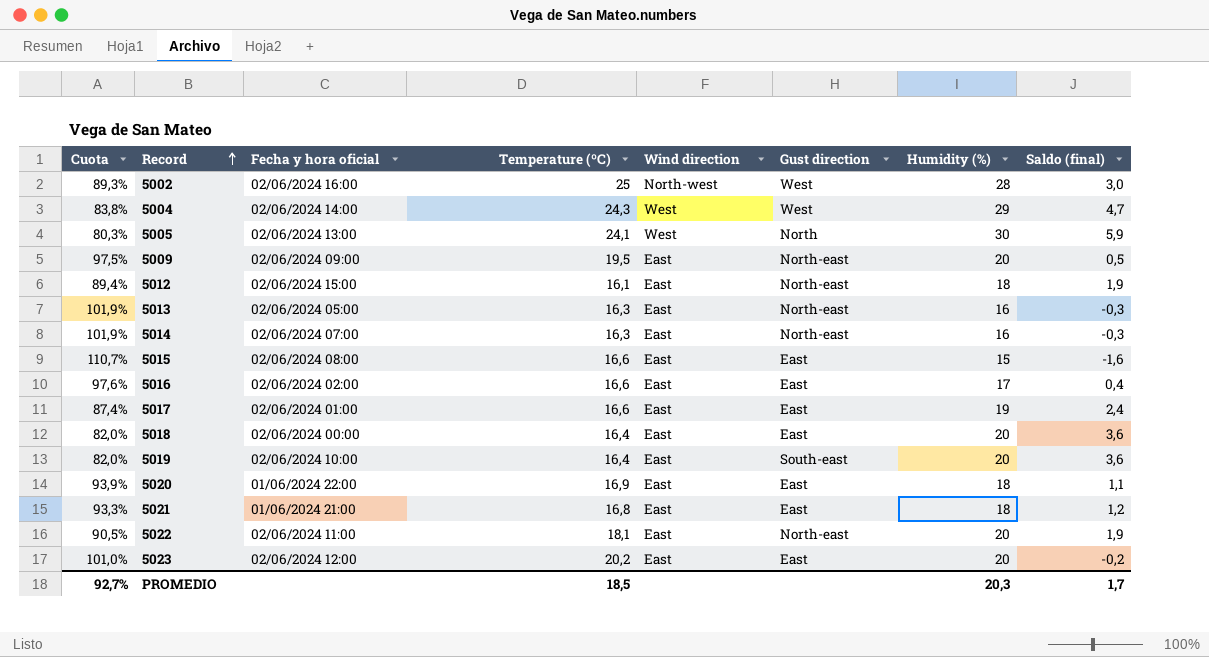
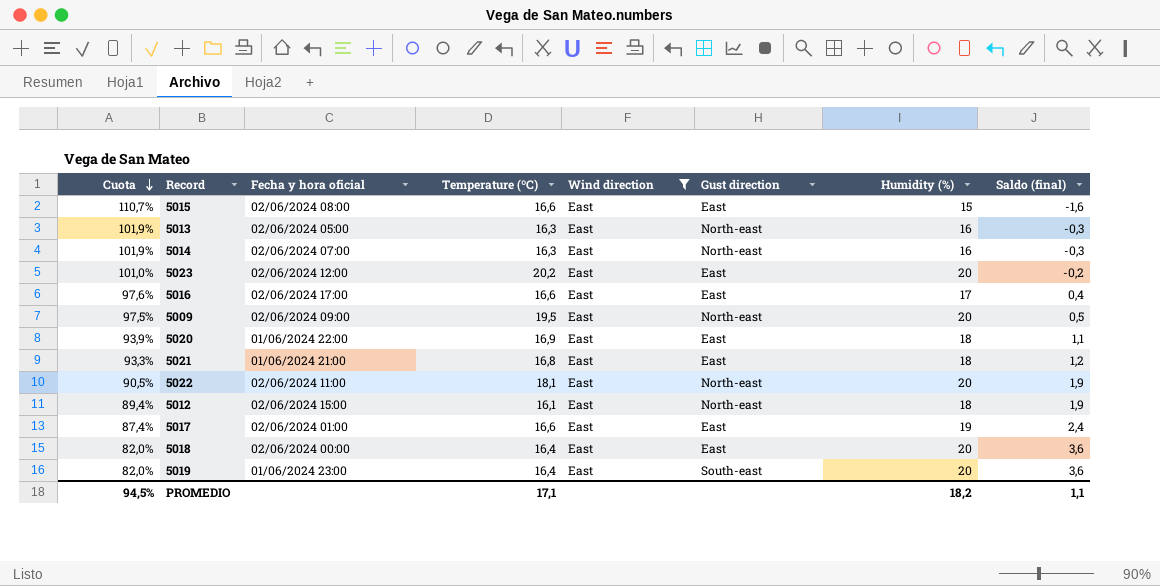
filter: none -> Wind direction = East
row order: Record ascending -> Cuota descending
5016 | Fecha y hora oficial: 02/06/2024 02:00 -> 02/06/2024 17:00
5019 | Fecha y hora oficial: 02/06/2024 10:00 -> 01/06/2024 23:00
PROMEDIO | Cuota: 92,7% -> 94,5%
PROMEDIO | Temperature (ºC): 18,5 -> 17,1
PROMEDIO | Humidity (%): 20,3 -> 18,2
PROMEDIO | Saldo (final): 1,7 -> 1,1

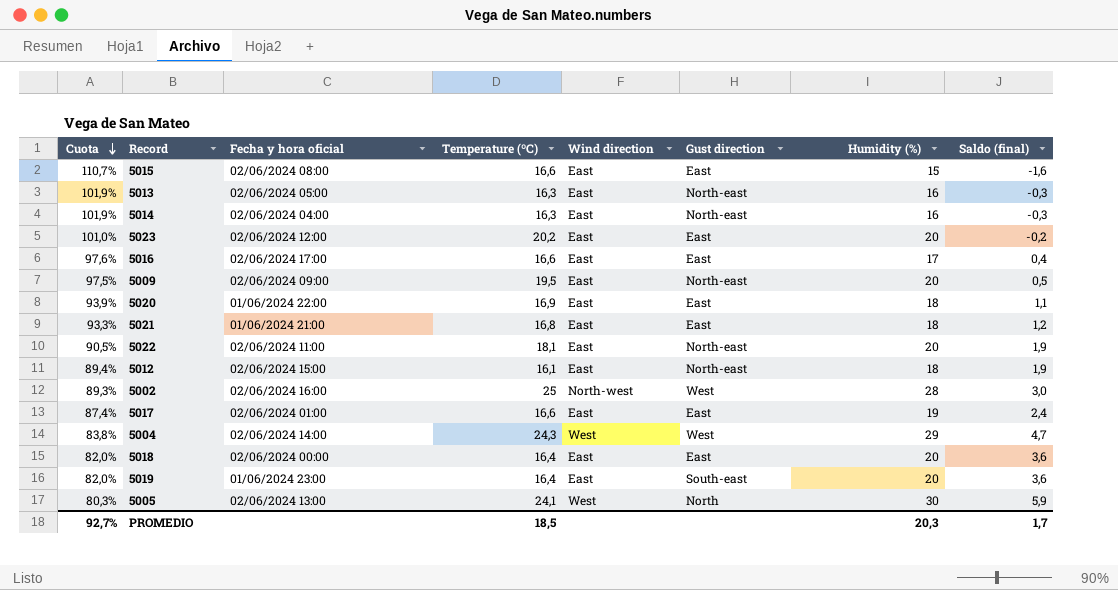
filter: Wind direction = East -> none
5014 | Fecha y hora oficial: 02/06/2024 07:00 -> 02/06/2024 04:00
PROMEDIO | Cuota: 94,5% -> 92,7%
PROMEDIO | Temperature (ºC): 17,1 -> 18,5
PROMEDIO | Humidity (%): 18,2 -> 20,3
PROMEDIO | Saldo (final): 1,1 -> 1,7

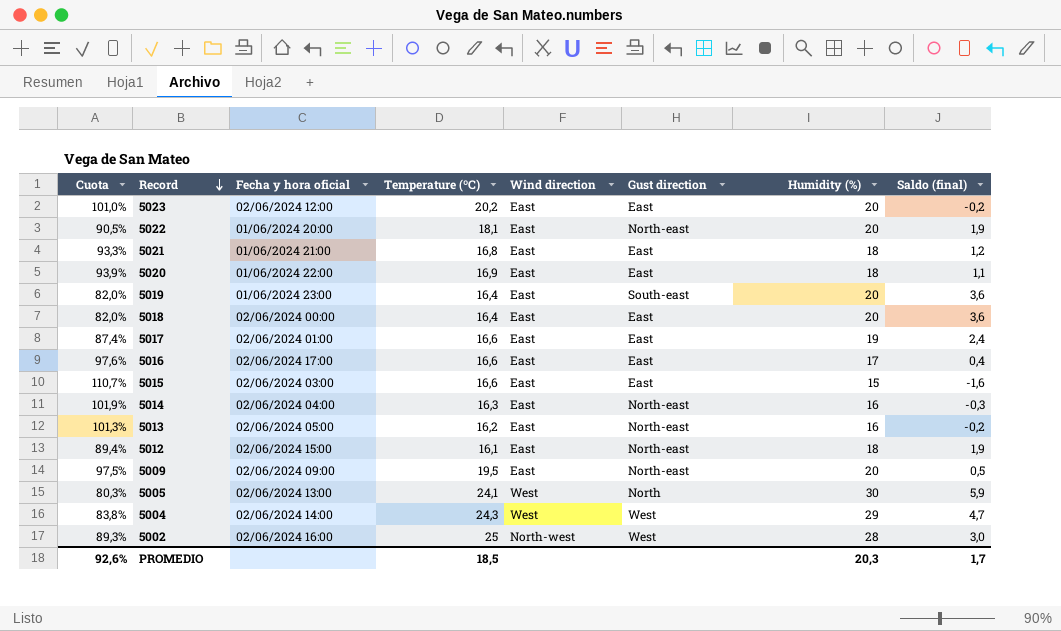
row order: Cuota descending -> Record descending
5022 | Fecha y hora oficial: 02/06/2024 11:00 -> 01/06/2024 20:00
5015 | Fecha y hora oficial: 02/06/2024 08:00 -> 02/06/2024 03:00
5013 | Cuota: 101,9% -> 101,3%
5013 | Temperature (ºC): 16,3 -> 16,2
5013 | Saldo (final): -0,3 -> -0,2
PROMEDIO | Cuota: 92,7% -> 92,6%

